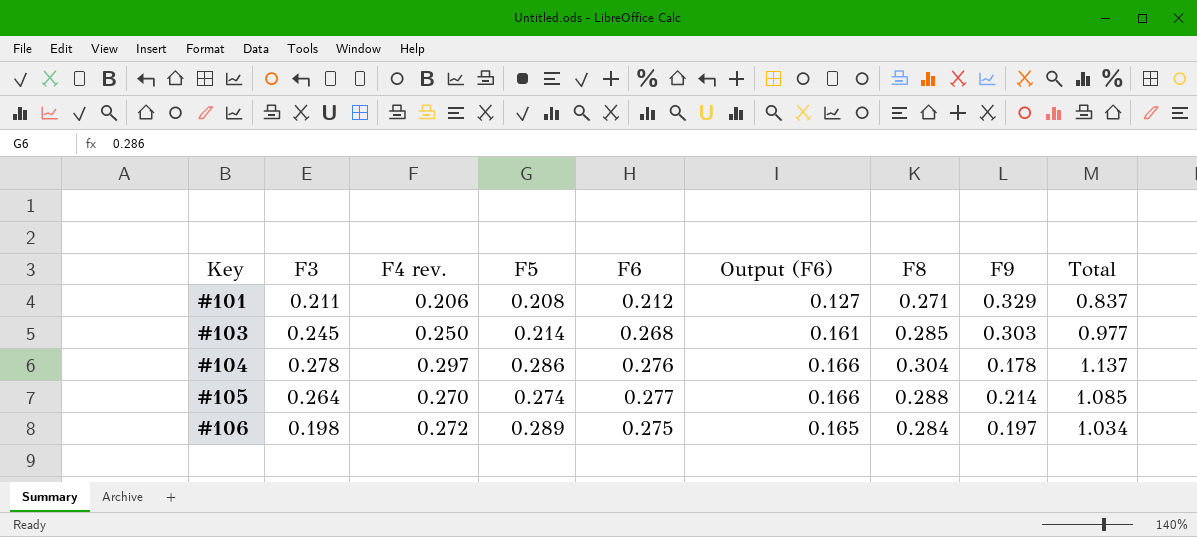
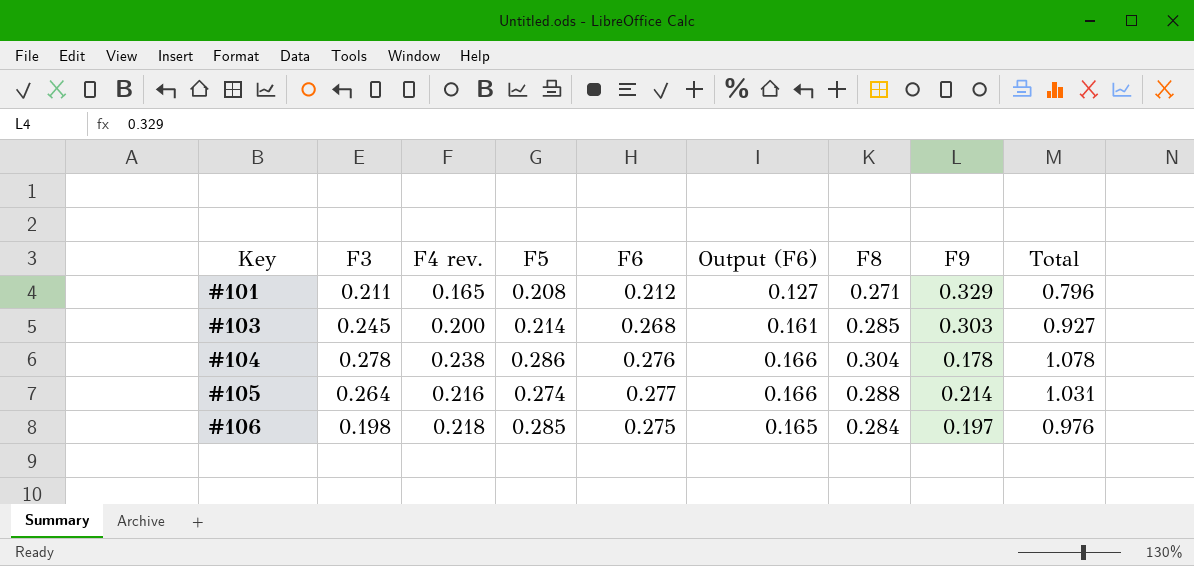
#101 | F4 rev.: 0.206 -> 0.165
#101 | Total: 0.837 -> 0.796
#103 | F4 rev.: 0.250 -> 0.200
#103 | Total: 0.977 -> 0.927
#104 | F4 rev.: 0.297 -> 0.238
#104 | Total: 1.137 -> 1.078
#105 | F4 rev.: 0.270 -> 0.216
#105 | Total: 1.085 -> 1.031
#106 | F4 rev.: 0.272 -> 0.218
#106 | F5: 0.289 -> 0.285
#106 | Total: 1.034 -> 0.976

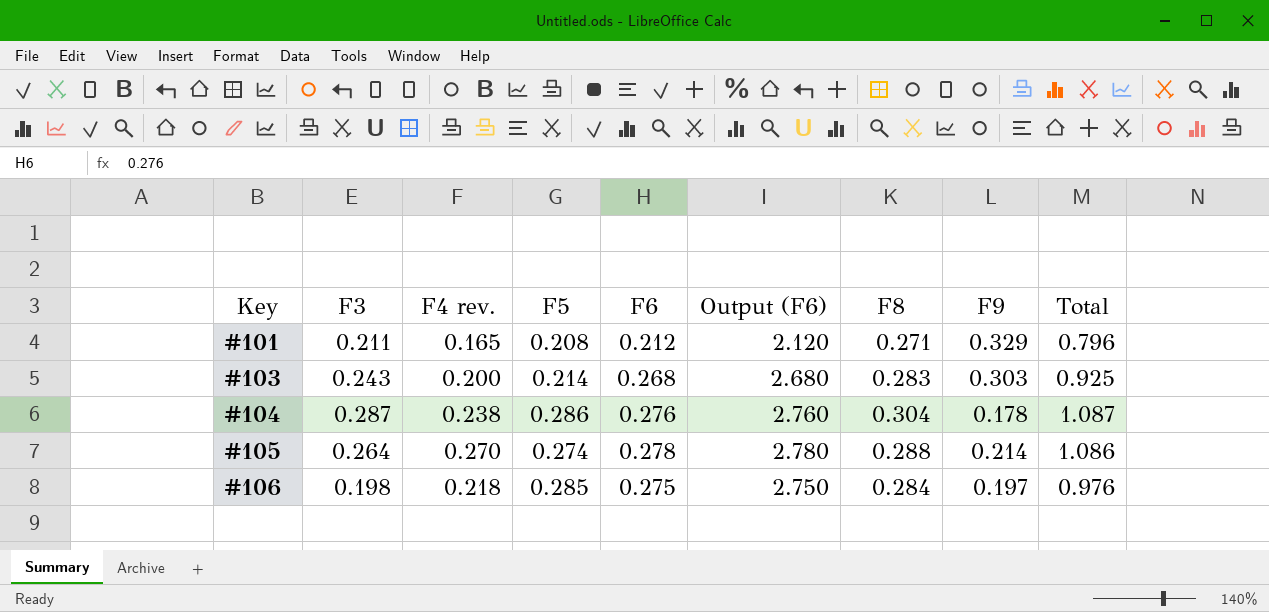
column Output (F6) | formula: [F6] * 0.6 -> [F6] * 10
#103 | F3: 0.245 -> 0.243
#103 | F8: 0.285 -> 0.283
#103 | Total: 0.927 -> 0.925
#104 | F3: 0.278 -> 0.287
#104 | Total: 1.078 -> 1.087
#105 | F4 rev.: 0.216 -> 0.270
#105 | F6: 0.277 -> 0.278
#105 | Total: 1.031 -> 1.086

